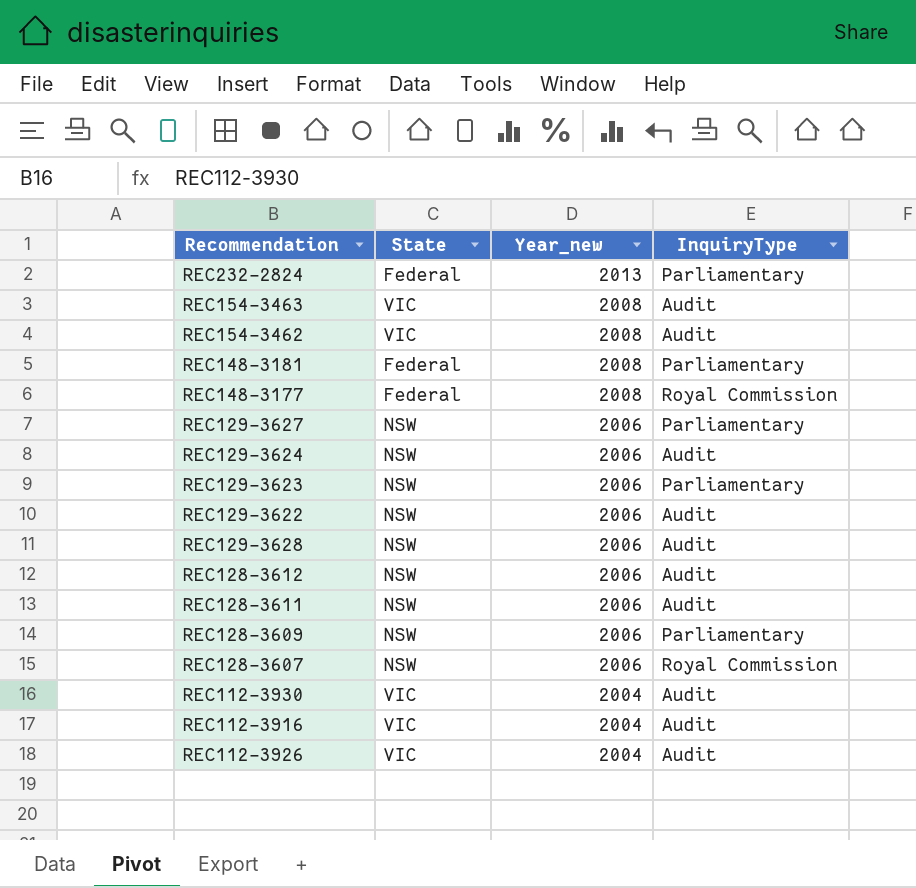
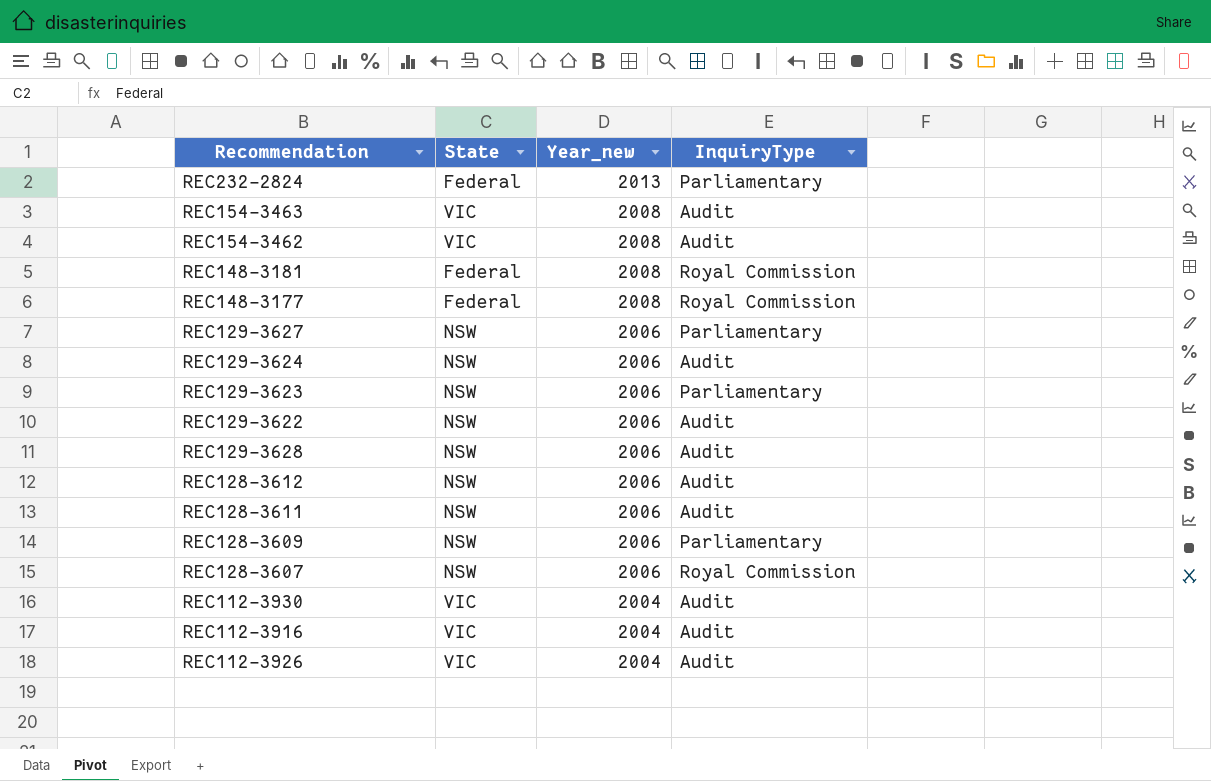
REC148-3181 | InquiryType: Parliamentary -> Royal Commission

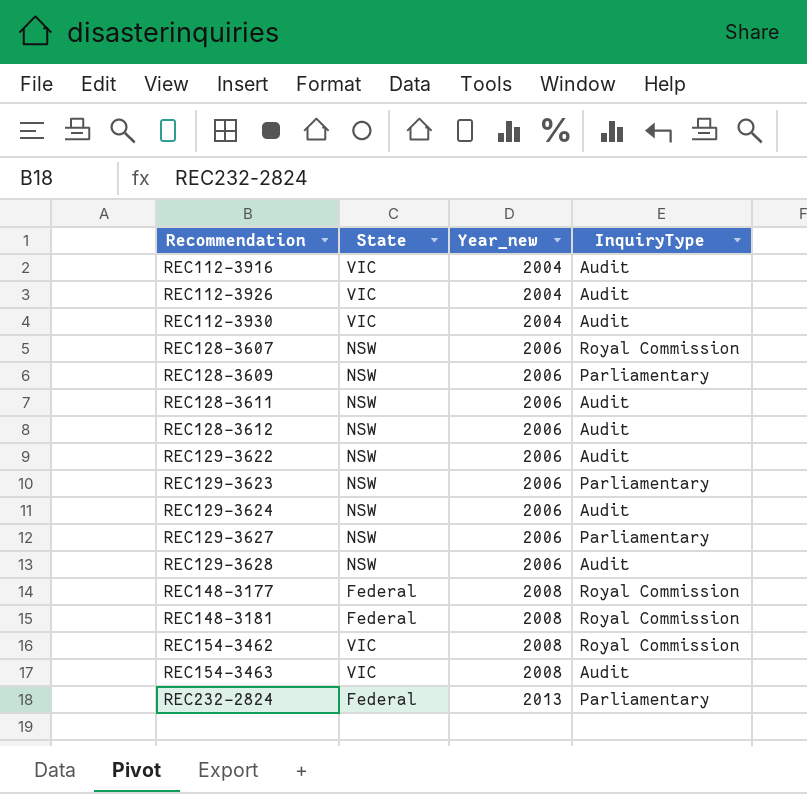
row order: Year_new descending -> Recommendation ascending
REC154-3462 | InquiryType: Audit -> Royal Commission

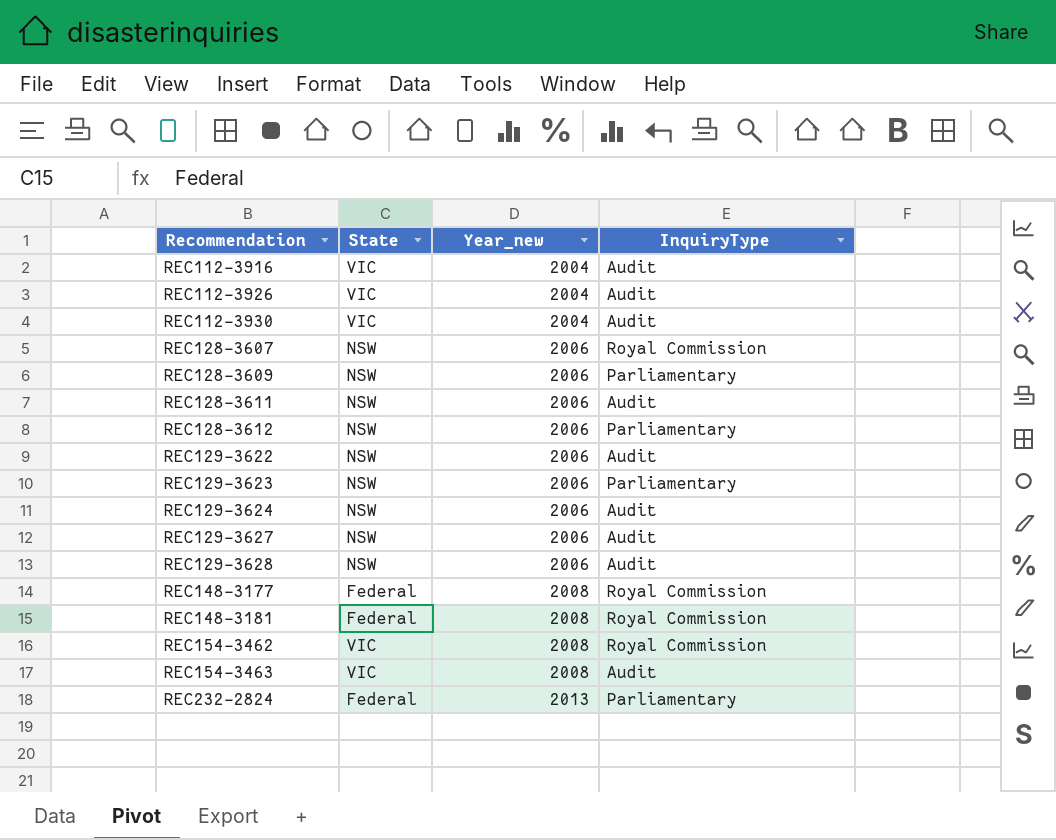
REC128-3612 | InquiryType: Audit -> Parliamentary
REC129-3627 | InquiryType: Parliamentary -> Audit

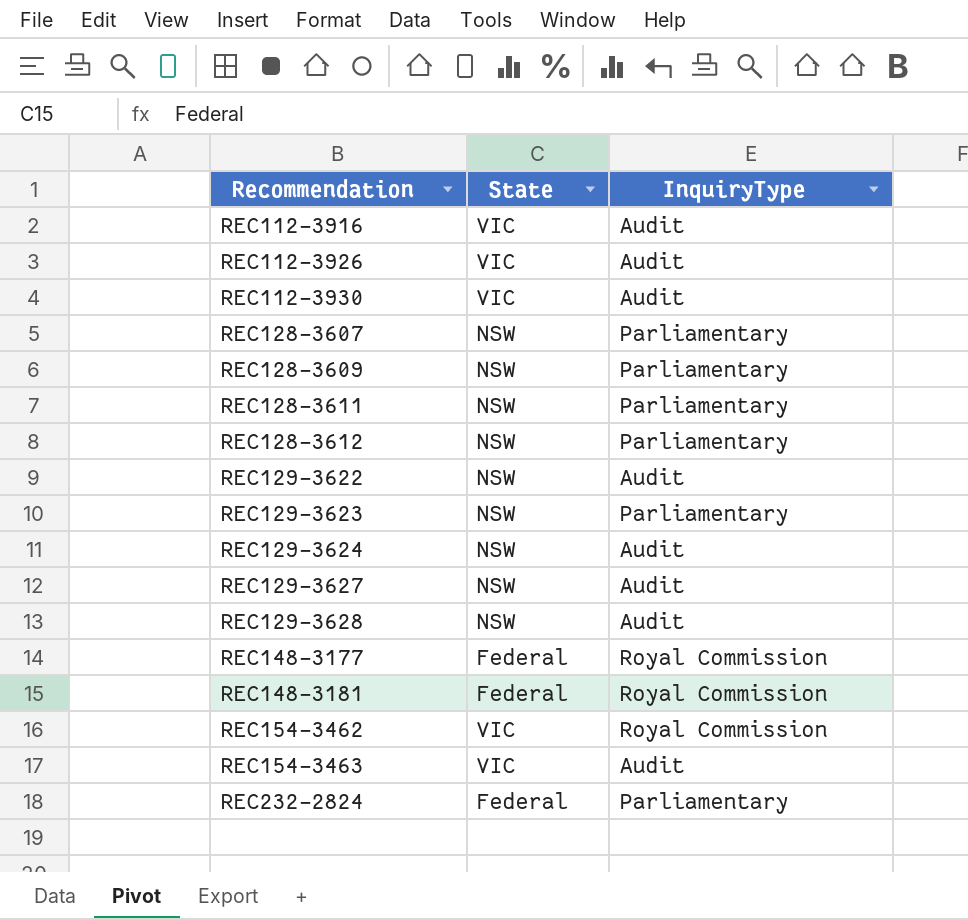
column Year_new | position: 3 -> none
REC128-3607 | InquiryType: Royal Commission -> Parliamentary
REC128-3611 | InquiryType: Audit -> Parliamentary

